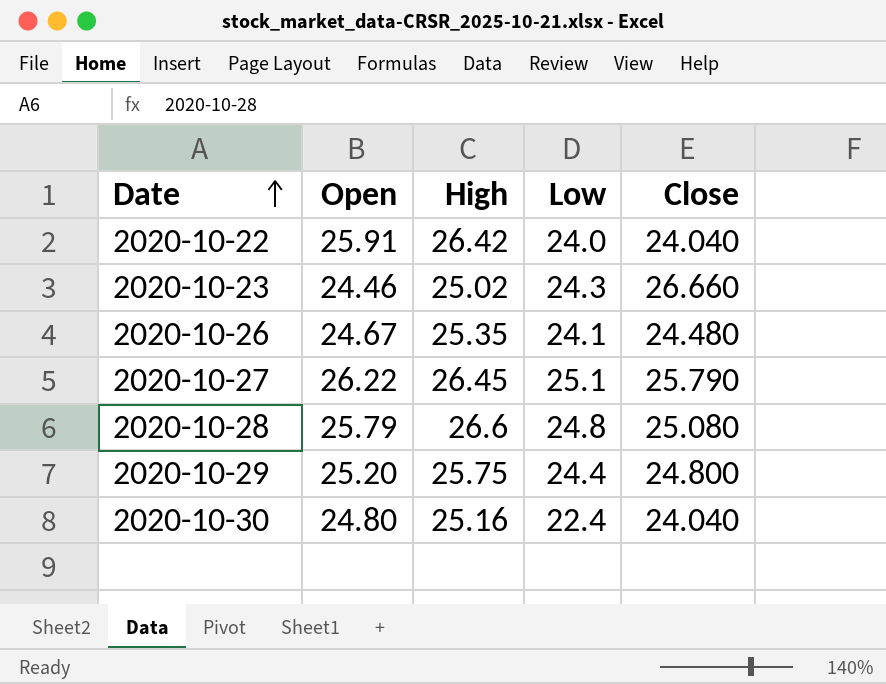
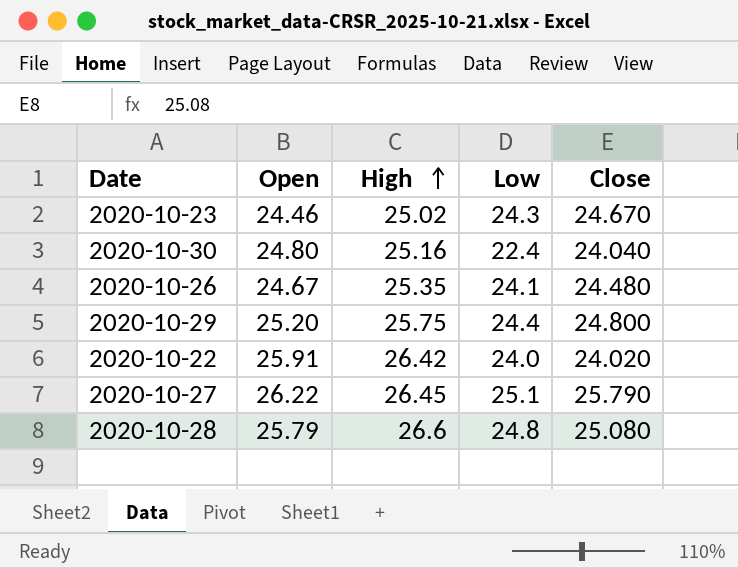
row order: Date ascending -> High ascending
2020-10-23 | Close: 26.660 -> 24.670
2020-10-22 | Close: 24.040 -> 24.020

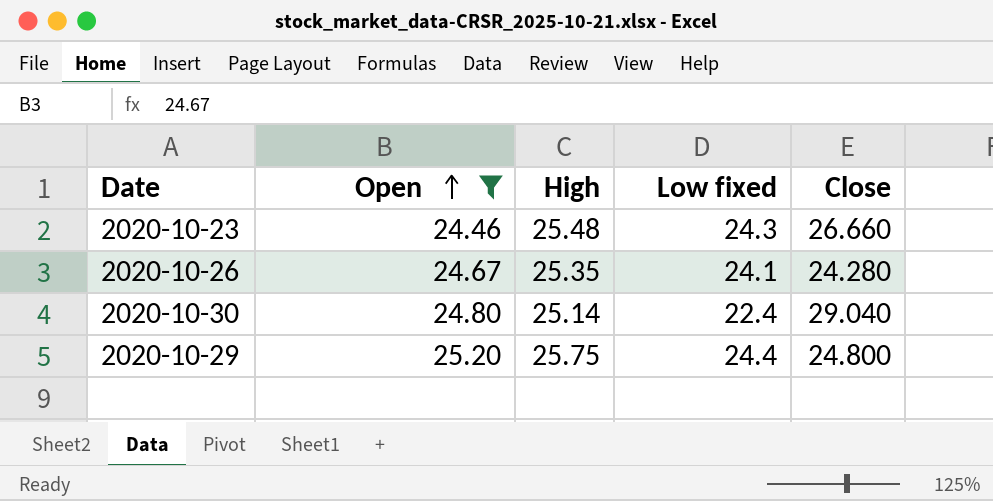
filter: none -> Open <= 25.20
row order: High ascending -> Open ascending
column name: Low -> Low fixed
2020-10-23 | High: 25.02 -> 25.48
2020-10-23 | Close: 24.670 -> 26.660
2020-10-26 | Close: 24.480 -> 24.280
2020-10-30 | High: 25.16 -> 25.14
2020-10-30 | Close: 24.040 -> 29.040

